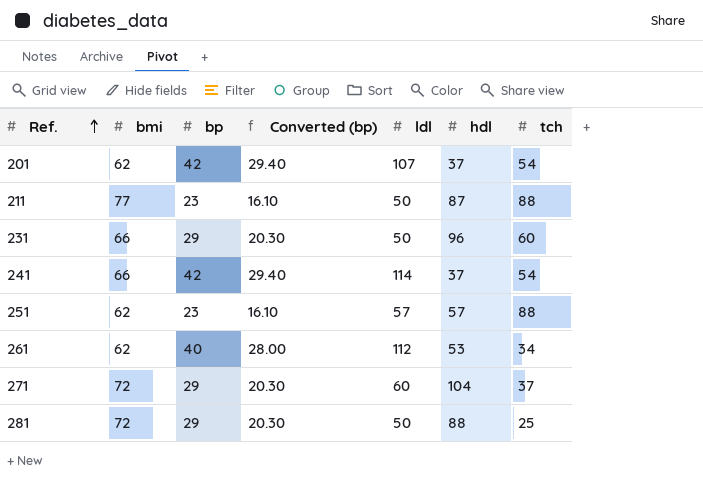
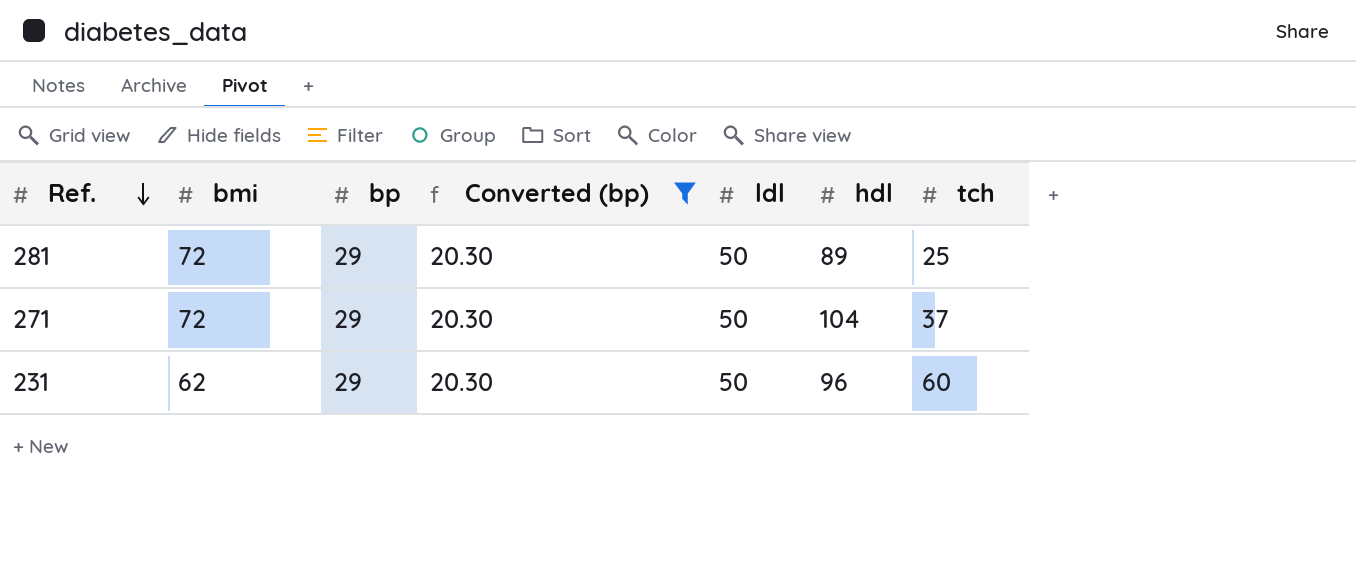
filter: none -> Converted (bp) = 20.30
row order: Ref. ascending -> Ref. descending
281 | hdl: 88 -> 89
271 | ldl: 60 -> 50
231 | bmi: 66 -> 62

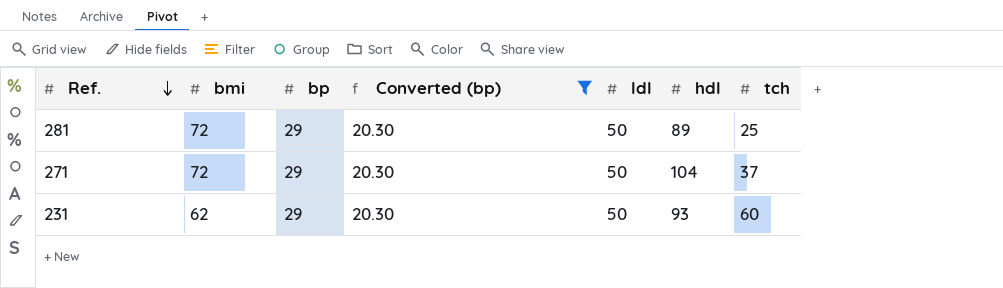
231 | hdl: 96 -> 93

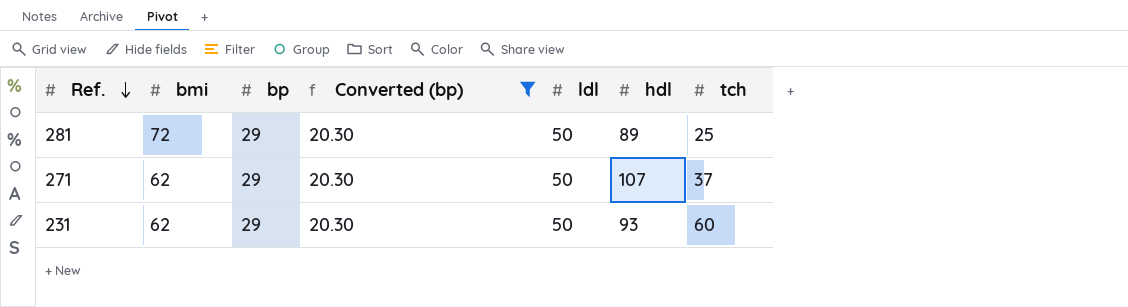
271 | bmi: 72 -> 62
271 | hdl: 104 -> 107

